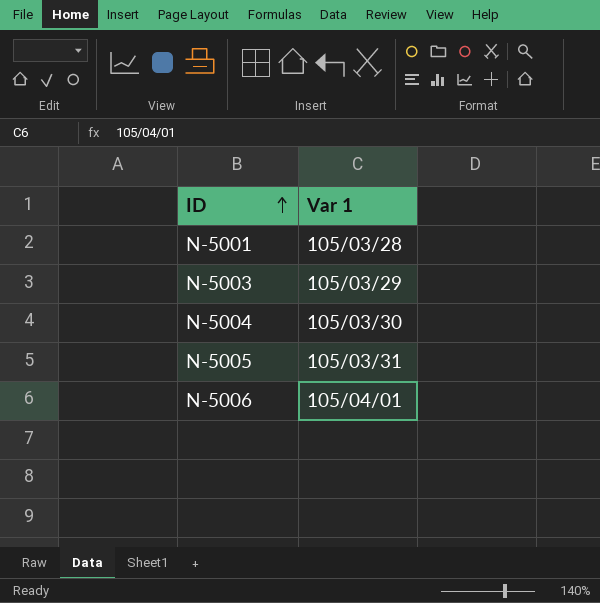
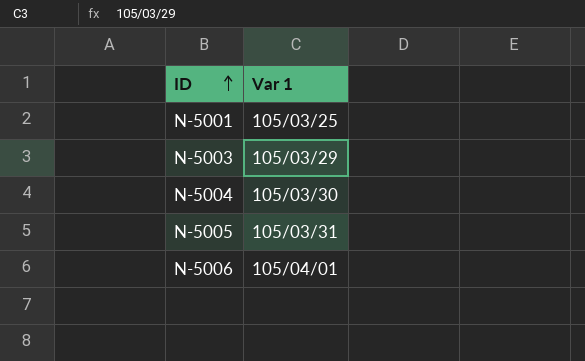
N-5001 | Var 1: 105/03/28 -> 105/03/25

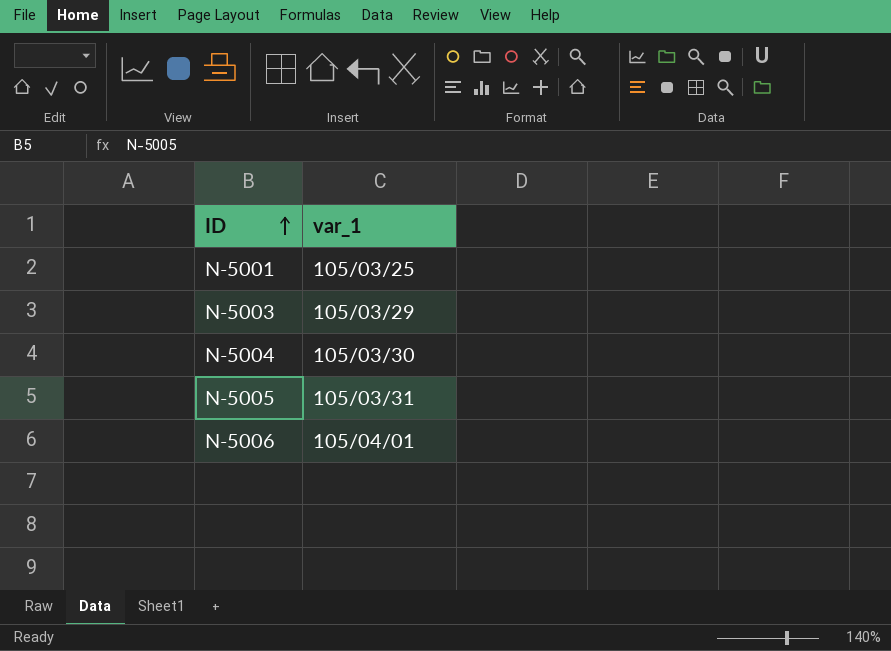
column name: Var 1 -> var_1

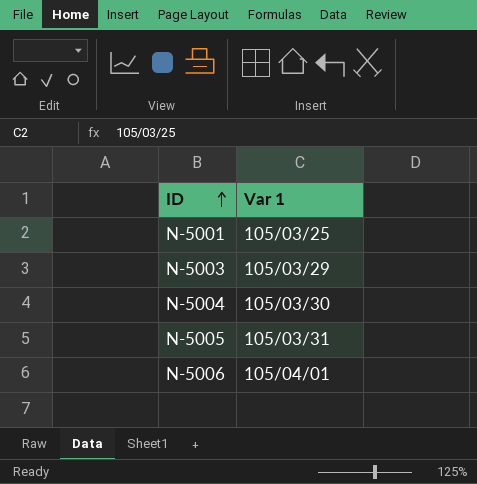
column name: var_1 -> Var 1

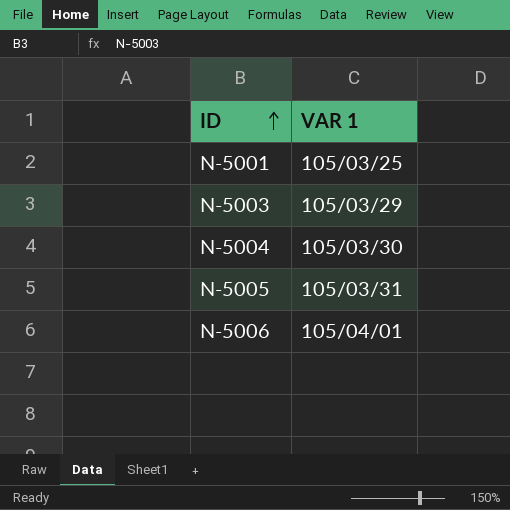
column name: Var 1 -> VAR 1

